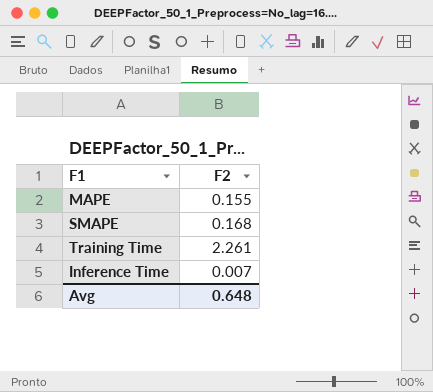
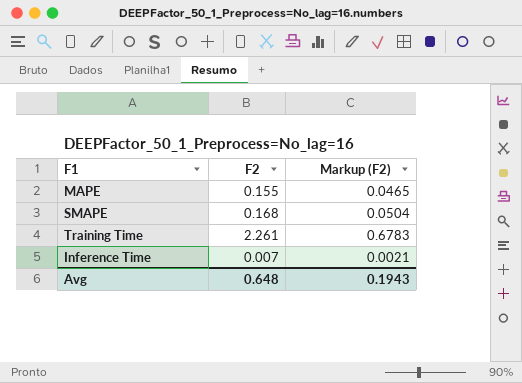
column Markup (F2) | formula: none -> [F2] * 0.3

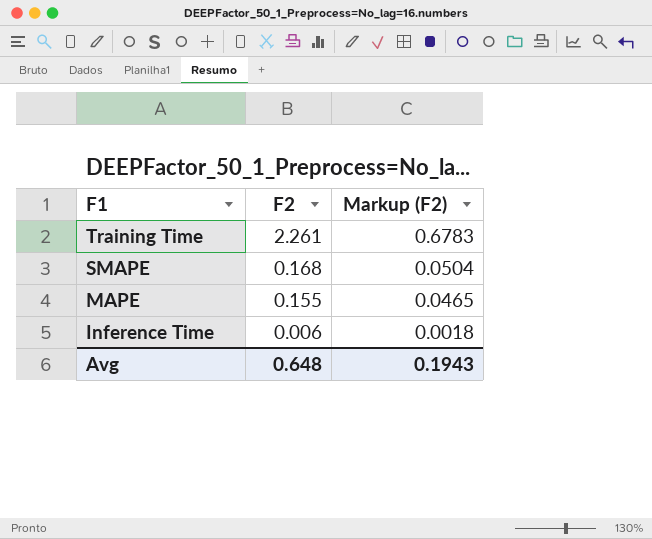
row order: none -> F1 descending
Inference Time | F2: 0.007 -> 0.006
Inference Time | Markup (F2): 0.0021 -> 0.0018

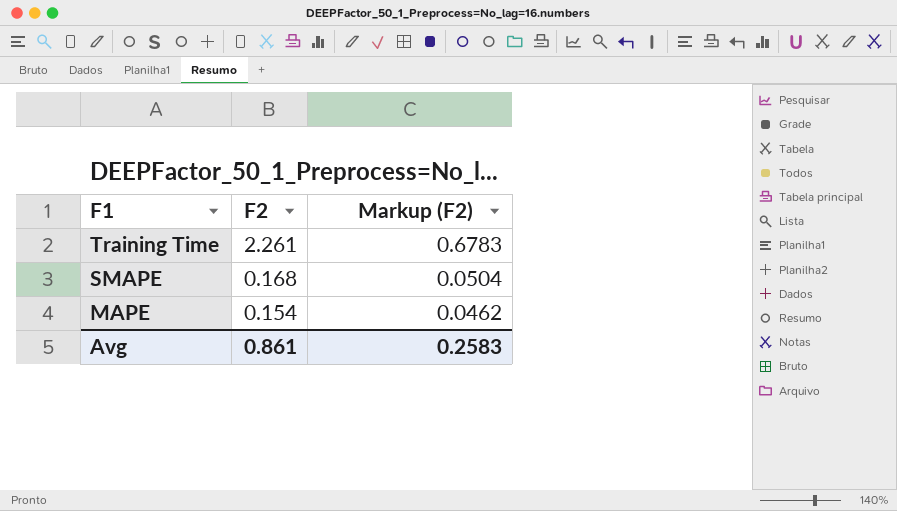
row Inference Time: 0.006 | 0.0018 -> none
MAPE | F2: 0.155 -> 0.154
MAPE | Markup (F2): 0.0465 -> 0.0462
Avg | F2: 0.648 -> 0.861
Avg | Markup (F2): 0.1943 -> 0.2583

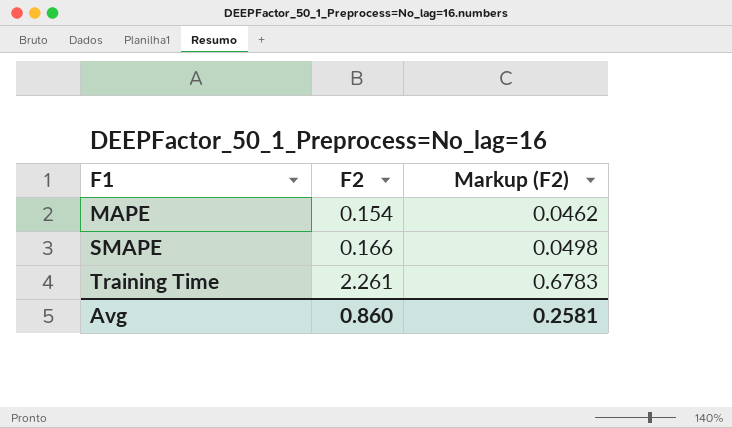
row order: F1 descending -> F1 ascending
SMAPE | F2: 0.168 -> 0.166
SMAPE | Markup (F2): 0.0504 -> 0.0498
Avg | F2: 0.861 -> 0.860
Avg | Markup (F2): 0.2583 -> 0.2581

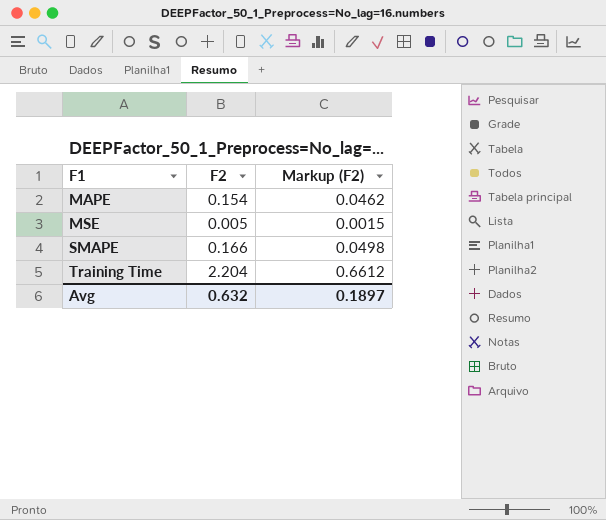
row MSE: none -> 0.005 | 0.0015
Training Time | F2: 2.261 -> 2.204
Training Time | Markup (F2): 0.6783 -> 0.6612
Avg | F2: 0.860 -> 0.632
Avg | Markup (F2): 0.2581 -> 0.1897

